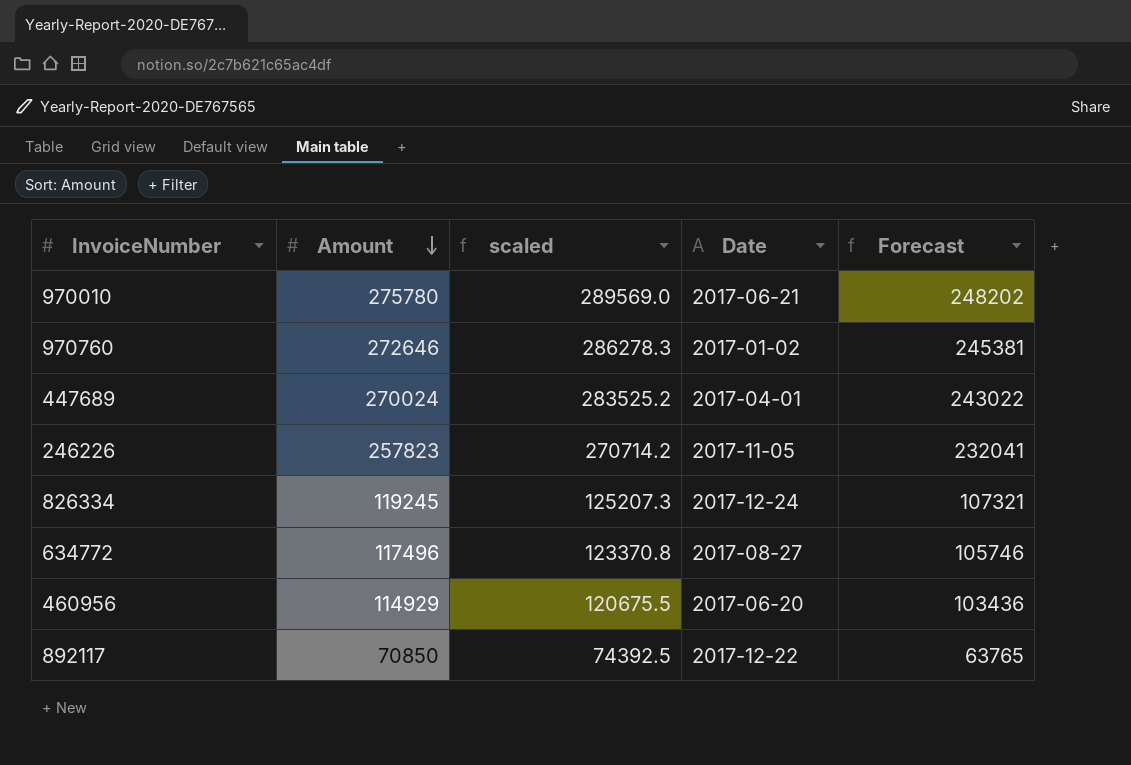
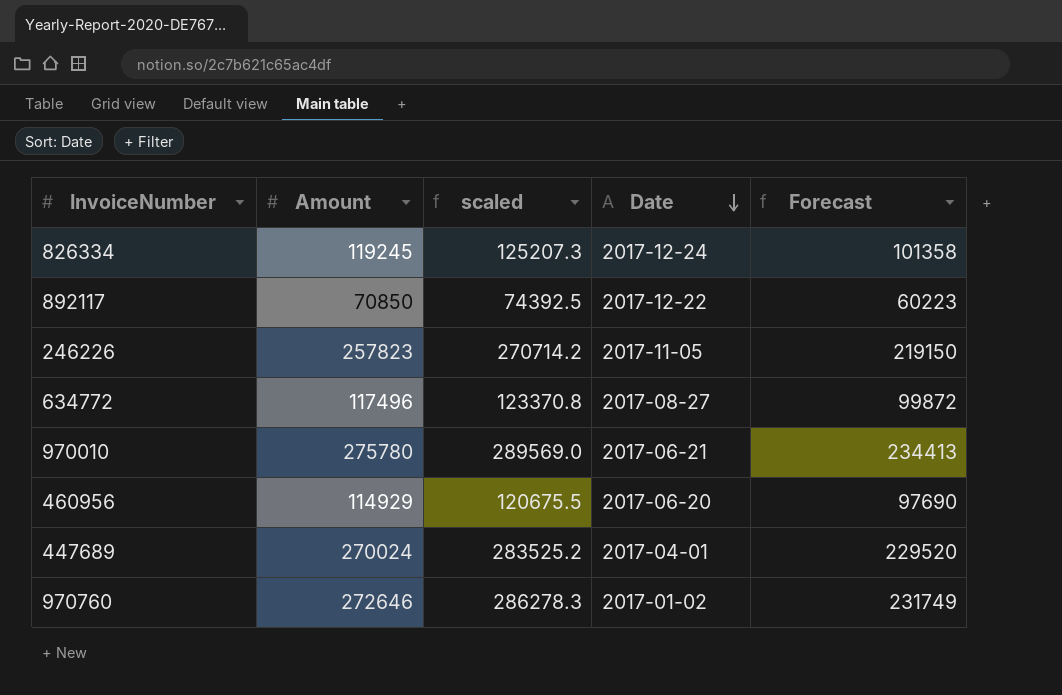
row order: Amount descending -> Date descending
column Forecast | formula: [Amount] * 0.9 -> [Amount] * 0.85

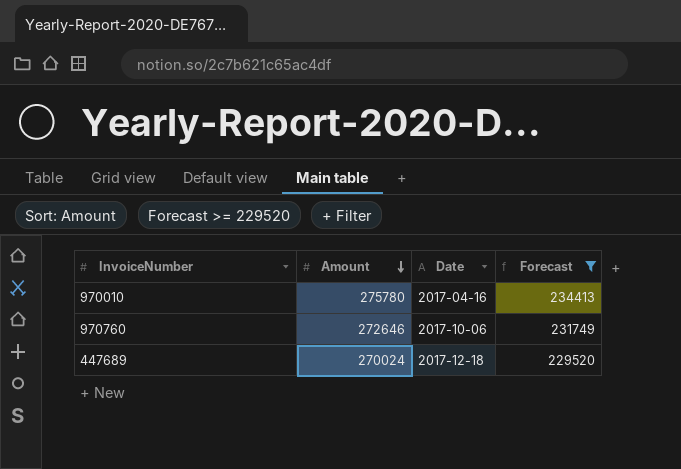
filter: none -> Forecast >= 229520
row order: Date descending -> Amount descending
column scaled | formula: [Amount] * 1.05 -> none
970010 | Date: 2017-06-21 -> 2017-04-16
970760 | Date: 2017-01-02 -> 2017-10-06
447689 | Date: 2017-04-01 -> 2017-12-18

